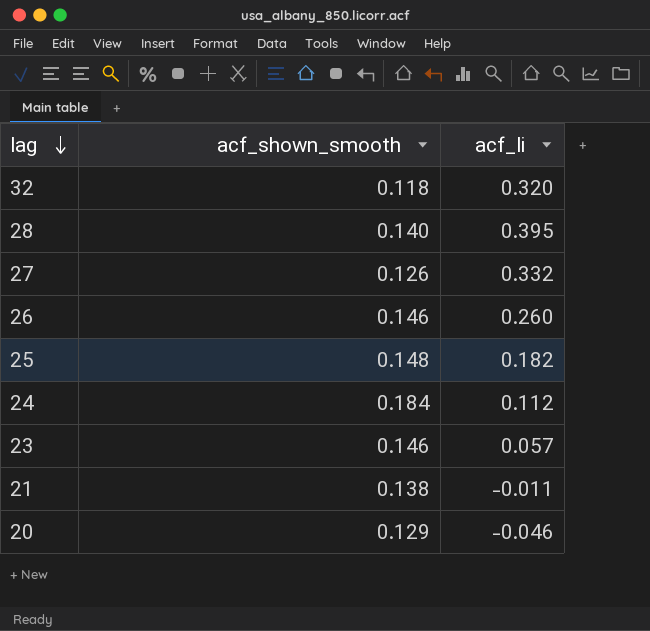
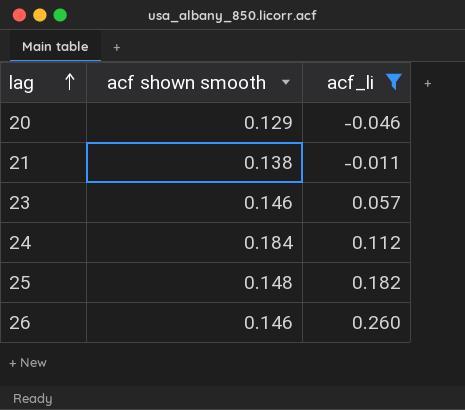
filter: none -> acf_li <= 0.260
row order: lag descending -> lag ascending
column name: acf_shown_smooth -> acf shown smooth

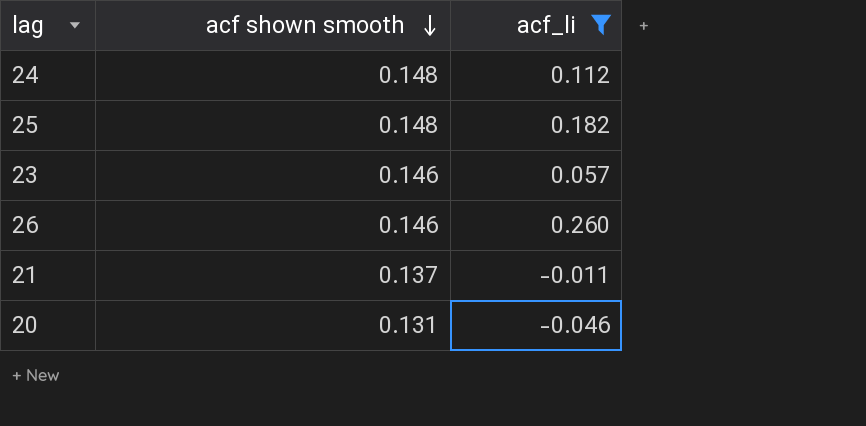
row order: lag ascending -> acf shown smooth descending
24 | acf shown smooth: 0.184 -> 0.148
21 | acf shown smooth: 0.138 -> 0.137
20 | acf shown smooth: 0.129 -> 0.131

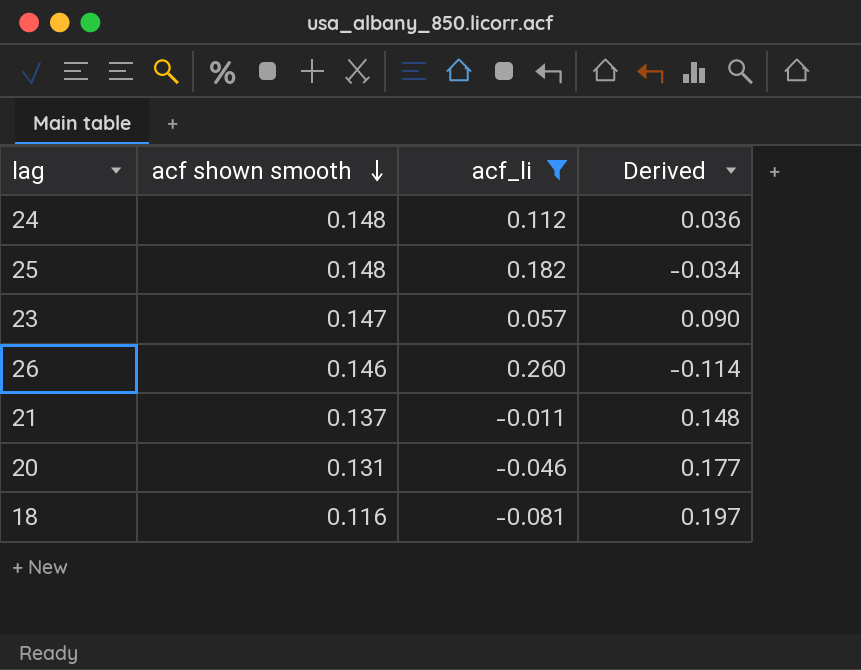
column Derived | formula: none -> [acf shown smooth] - [acf_li]
23 | acf shown smooth: 0.146 -> 0.147
row 18: none -> 0.116 | -0.081 | 0.197

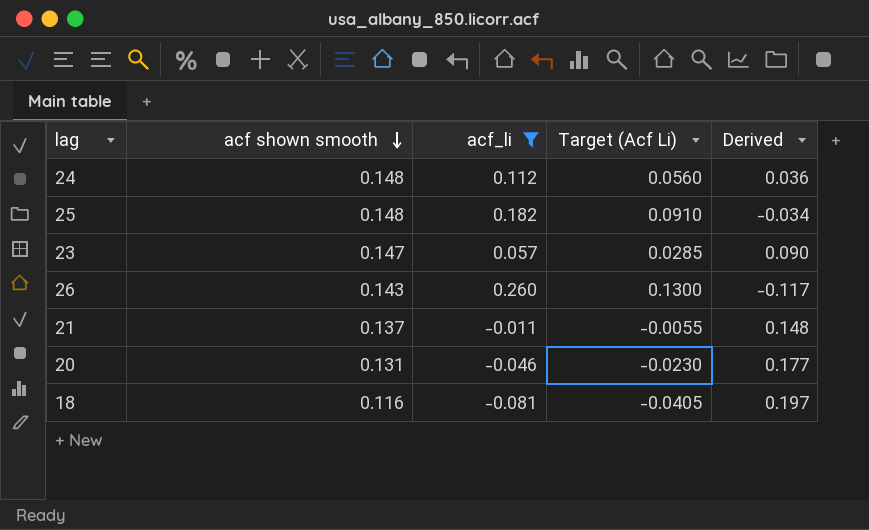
column Target (Acf Li) | formula: none -> [acf_li] * 0.5
26 | acf shown smooth: 0.146 -> 0.143
26 | Derived: -0.114 -> -0.117

